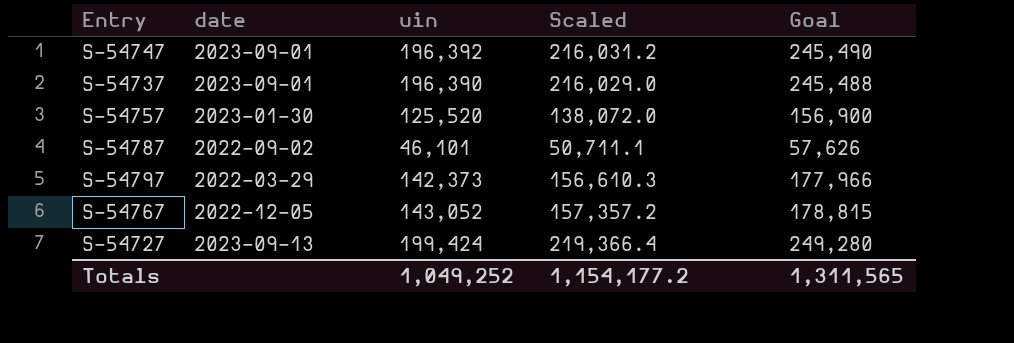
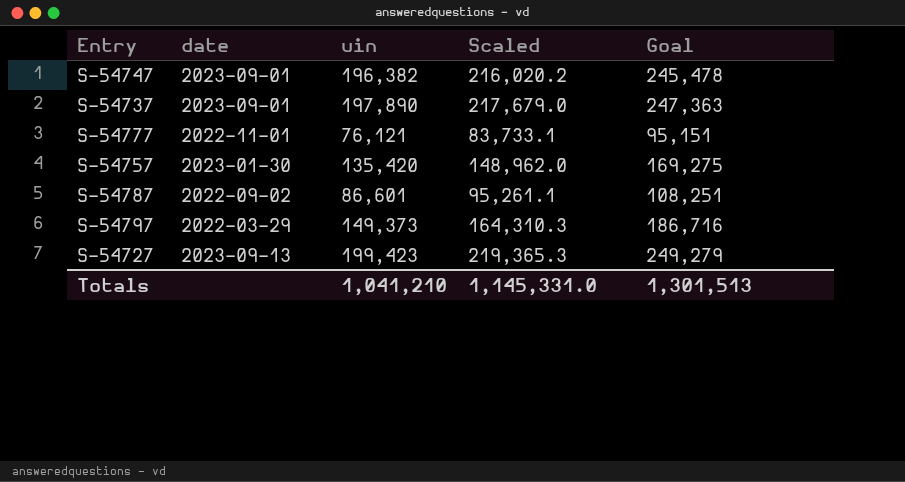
row S-54767: 2022-12-05 | 143,052 | 157,357.2 | 178,815 -> none
S-54747 | uin: 196,392 -> 196,382
S-54747 | Scaled: 216,031.2 -> 216,020.2
S-54747 | Goal: 245,490 -> 245,478
S-54737 | uin: 196,390 -> 197,890
S-54737 | Scaled: 216,029.0 -> 217,679.0
S-54737 | Goal: 245,488 -> 247,363
row S-54777: none -> 2022-11-01 | 76,121 | 83,733.1 | 95,151
S-54757 | uin: 125,520 -> 135,420
S-54757 | Scaled: 138,072.0 -> 148,962.0
S-54757 | Goal: 156,900 -> 169,275
S-54787 | uin: 46,101 -> 86,601
S-54787 | Scaled: 50,711.1 -> 95,261.1
S-54787 | Goal: 57,626 -> 108,251
S-54797 | uin: 142,373 -> 149,373
S-54797 | Scaled: 156,610.3 -> 164,310.3
S-54797 | Goal: 177,966 -> 186,716
S-54727 | uin: 199,424 -> 199,423
S-54727 | Scaled: 219,366.4 -> 219,365.3
S-54727 | Goal: 249,280 -> 249,279
Totals | uin: 1,049,252 -> 1,041,210
Totals | Scaled: 1,154,177.2 -> 1,145,331.0
Totals | Goal: 1,311,565 -> 1,301,513

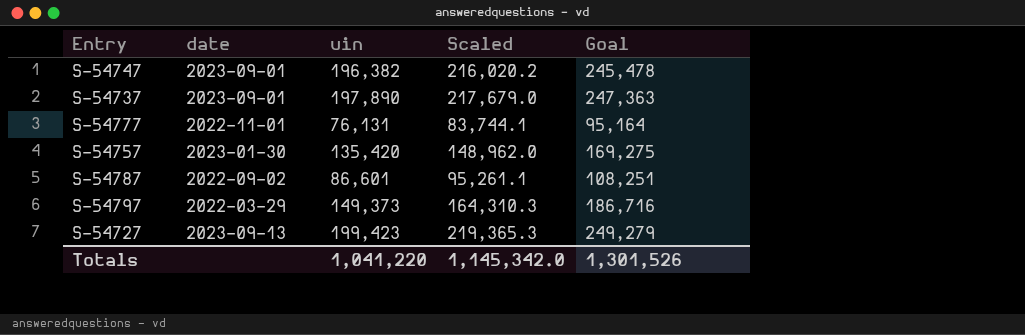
S-54777 | uin: 76,121 -> 76,131
S-54777 | Scaled: 83,733.1 -> 83,744.1
S-54777 | Goal: 95,151 -> 95,164
Totals | uin: 1,041,210 -> 1,041,220
Totals | Scaled: 1,145,331.0 -> 1,145,342.0
Totals | Goal: 1,301,513 -> 1,301,526

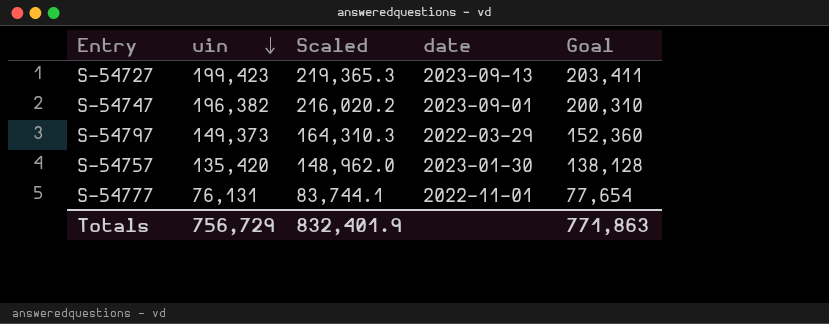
row order: none -> uin descending
column date | position: 2 -> 4
column Goal | formula: [uin] * 1.25 -> [uin] * 1.02
row S-54737: 2023-09-01 | 197,890 | 217,679.0 | 247,363 -> none
row S-54787: 2022-09-02 | 86,601 | 95,261.1 | 108,251 -> none
Totals | uin: 1,041,220 -> 756,729
Totals | Scaled: 1,145,342.0 -> 832,401.9
Totals | Goal: 1,301,526 -> 771,863

